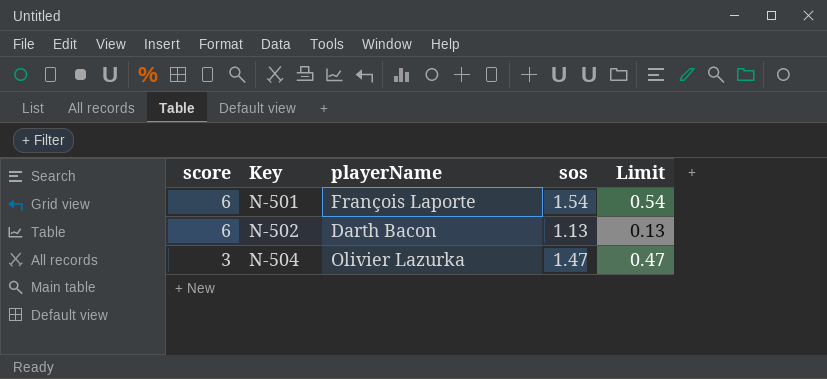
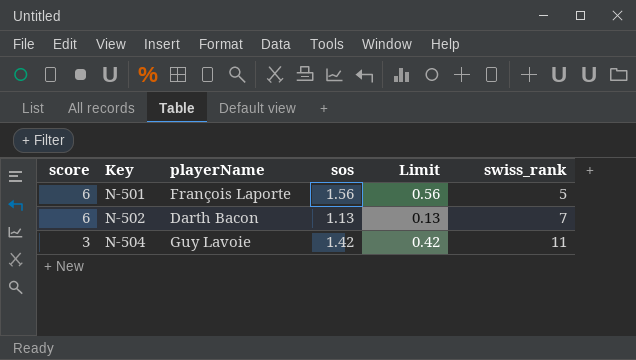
column swiss_rank | position: none -> 6
N-501 | sos: 1.54 -> 1.56
N-501 | Limit: 0.54 -> 0.56
N-504 | playerName: Olivier Lazurka -> Guy Lavoie
N-504 | sos: 1.47 -> 1.42
N-504 | Limit: 0.47 -> 0.42

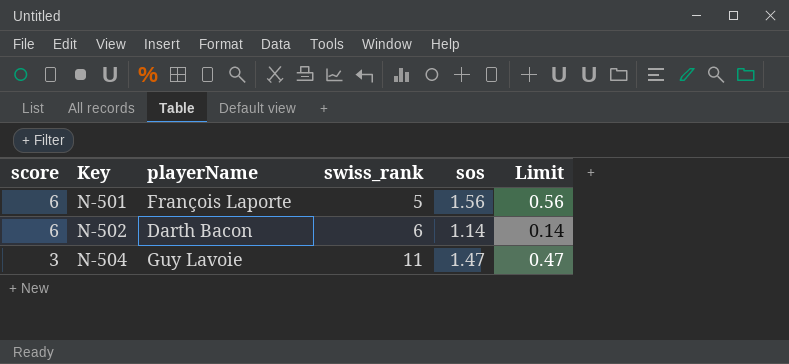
column swiss_rank | position: 6 -> 4
N-502 | swiss_rank: 7 -> 6
N-502 | sos: 1.13 -> 1.14
N-502 | Limit: 0.13 -> 0.14
N-504 | sos: 1.42 -> 1.47
N-504 | Limit: 0.42 -> 0.47

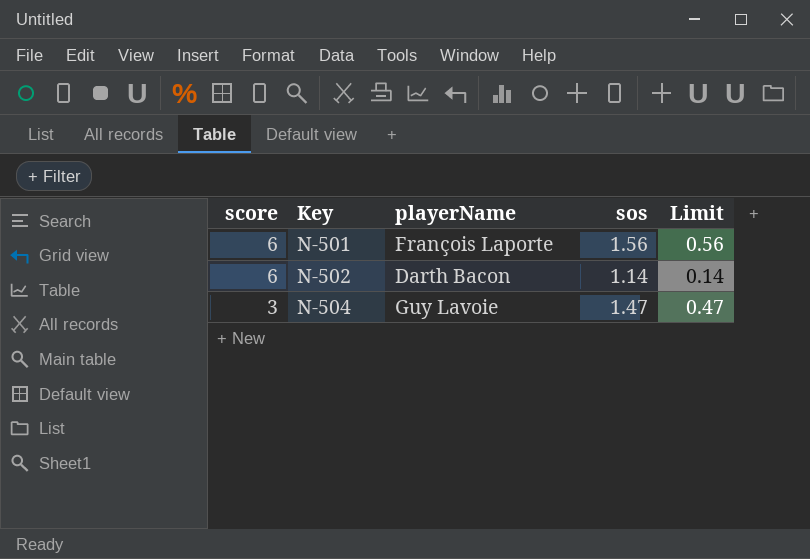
column swiss_rank | position: 4 -> none

